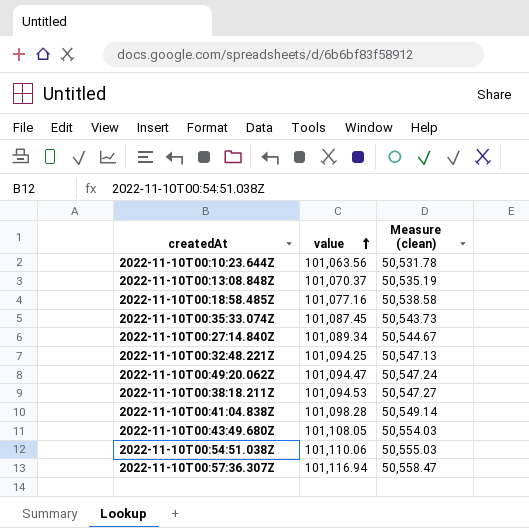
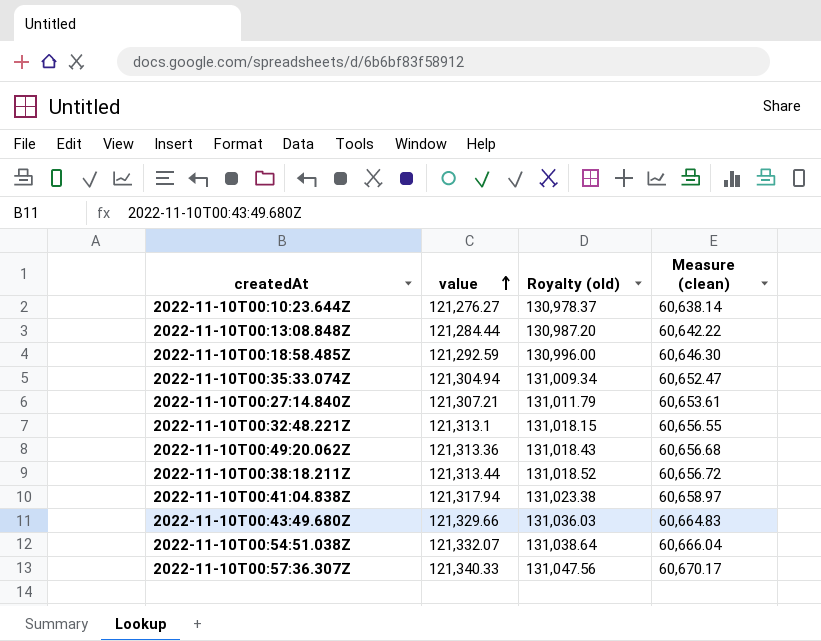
column Royalty (old) | formula: none -> [value] * 1.08
2022-11-10T00:10:23.644Z | value: 101,063.56 -> 121,276.27
2022-11-10T00:10:23.644Z | Measure (clean): 50,531.78 -> 60,638.14
2022-11-10T00:13:08.848Z | value: 101,070.37 -> 121,284.44
2022-11-10T00:13:08.848Z | Measure (clean): 50,535.19 -> 60,642.22
2022-11-10T00:18:58.485Z | value: 101,077.16 -> 121,292.59
2022-11-10T00:18:58.485Z | Measure (clean): 50,538.58 -> 60,646.30
2022-11-10T00:35:33.074Z | value: 101,087.45 -> 121,304.94
2022-11-10T00:35:33.074Z | Measure (clean): 50,543.73 -> 60,652.47
2022-11-10T00:27:14.840Z | value: 101,089.34 -> 121,307.21
2022-11-10T00:27:14.840Z | Measure (clean): 50,544.67 -> 60,653.61
2022-11-10T00:32:48.221Z | value: 101,094.25 -> 121,313.1
2022-11-10T00:32:48.221Z | Measure (clean): 50,547.13 -> 60,656.55
2022-11-10T00:49:20.062Z | value: 101,094.47 -> 121,313.36
2022-11-10T00:49:20.062Z | Measure (clean): 50,547.24 -> 60,656.68
2022-11-10T00:38:18.211Z | value: 101,094.53 -> 121,313.44
2022-11-10T00:38:18.211Z | Measure (clean): 50,547.27 -> 60,656.72
2022-11-10T00:41:04.838Z | value: 101,098.28 -> 121,317.94
2022-11-10T00:41:04.838Z | Measure (clean): 50,549.14 -> 60,658.97
2022-11-10T00:43:49.680Z | value: 101,108.05 -> 121,329.66
2022-11-10T00:43:49.680Z | Measure (clean): 50,554.03 -> 60,664.83
2022-11-10T00:54:51.038Z | value: 101,110.06 -> 121,332.07
2022-11-10T00:54:51.038Z | Measure (clean): 50,555.03 -> 60,666.04
2022-11-10T00:57:36.307Z | value: 101,116.94 -> 121,340.33
2022-11-10T00:57:36.307Z | Measure (clean): 50,558.47 -> 60,670.17

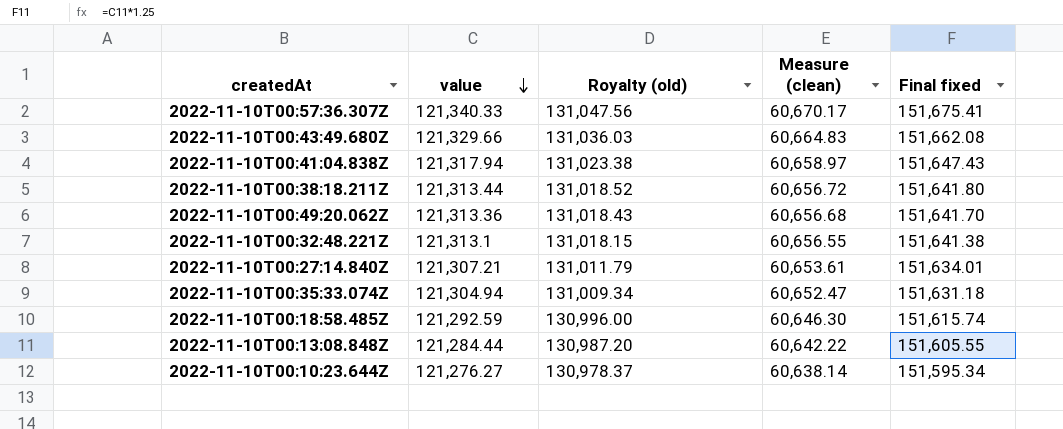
row order: value ascending -> value descending
column Final fixed | formula: none -> [value] * 1.25
row 2022-11-10T00:54:51.038Z: 121,332.07 | 131,038.64 | 60,666.04 -> none

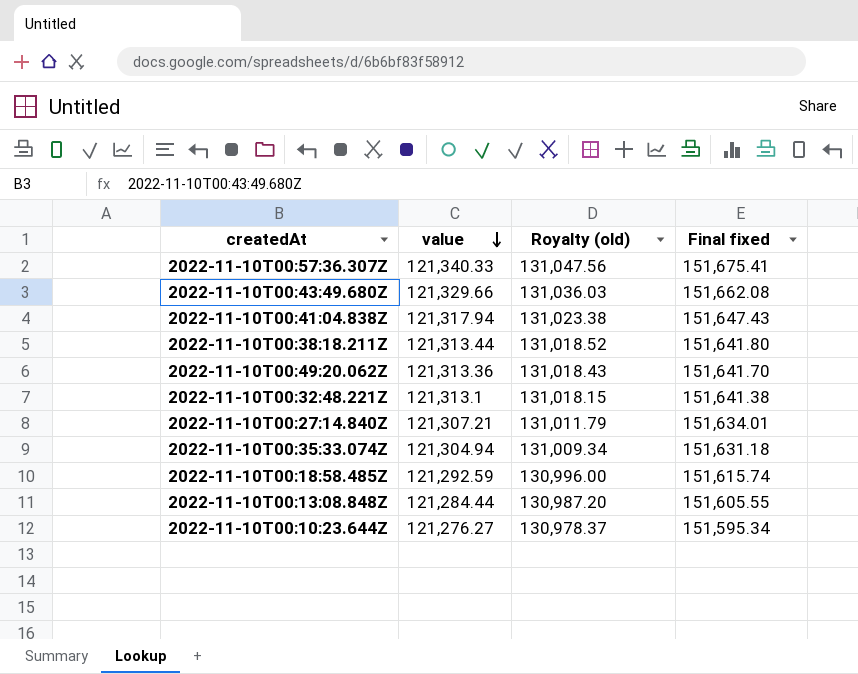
column Measure (clean) | formula: [value] * 0.5 -> none

